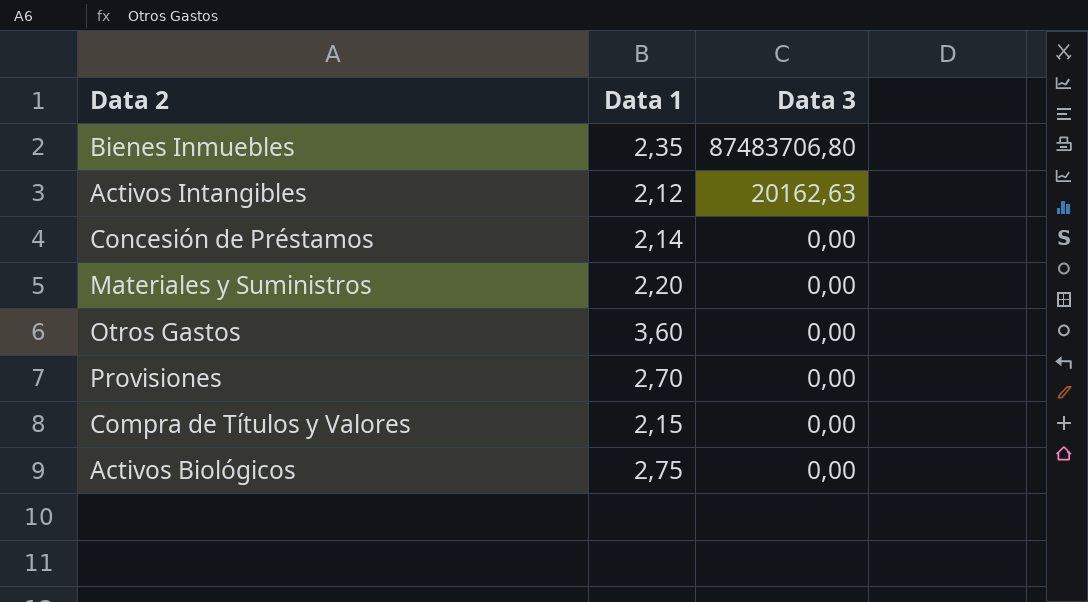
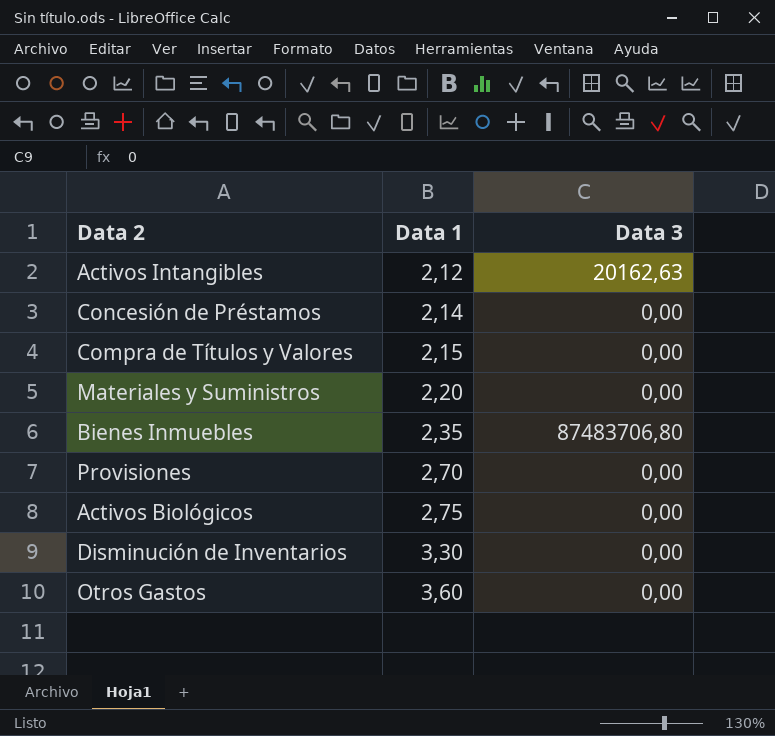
row order: Data 3 descending -> Data 1 ascending
row Disminución de Inventarios: none -> 3,30 | 0,00

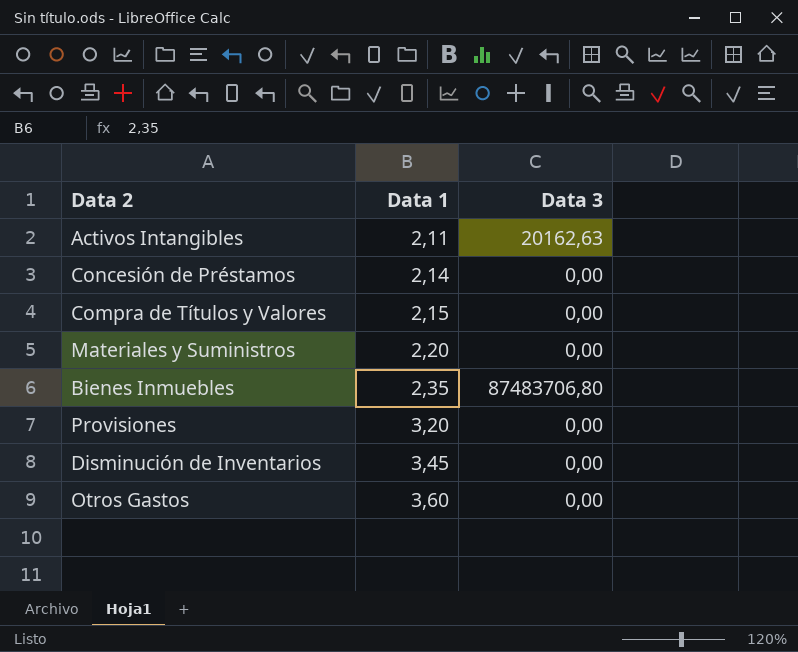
row Activos Biológicos: 2,75 | 0,00 -> none
Activos Intangibles | Data 1: 2,12 -> 2,11
Provisiones | Data 1: 2,70 -> 3,20
Disminución de Inventarios | Data 1: 3,30 -> 3,45

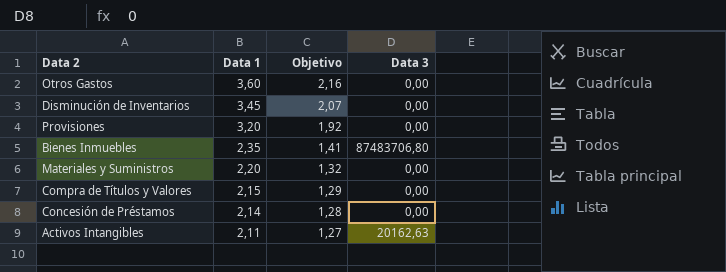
row order: Data 1 ascending -> Data 1 descending
column Objetivo | formula: none -> [Data 1] * 0,6

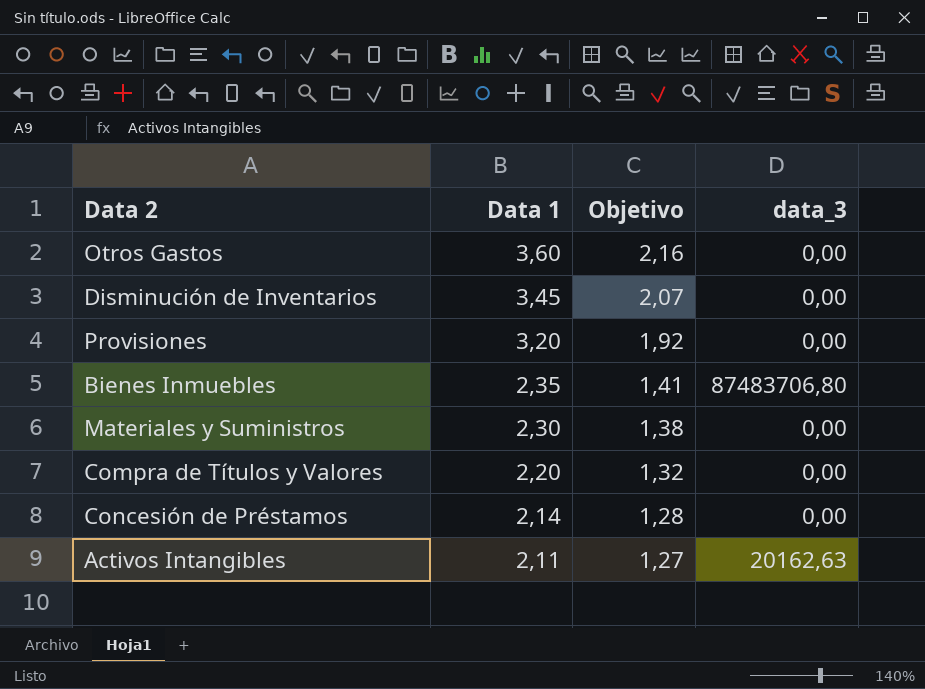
column name: Data 3 -> data_3
Materiales y Suministros | Data 1: 2,20 -> 2,30
Materiales y Suministros | Objetivo: 1,32 -> 1,38
Compra de Títulos y Valores | Data 1: 2,15 -> 2,20
Compra de Títulos y Valores | Objetivo: 1,29 -> 1,32

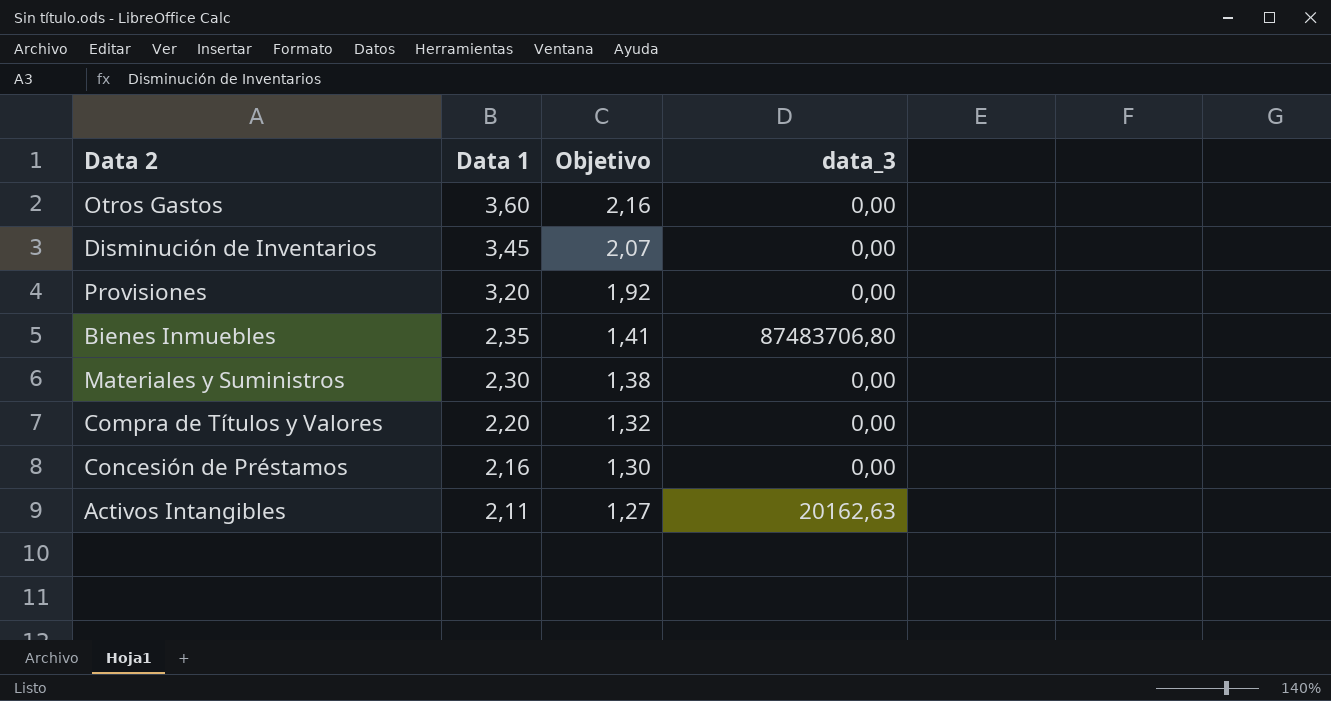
Concesión de Préstamos | Data 1: 2,14 -> 2,16
Concesión de Préstamos | Objetivo: 1,28 -> 1,30

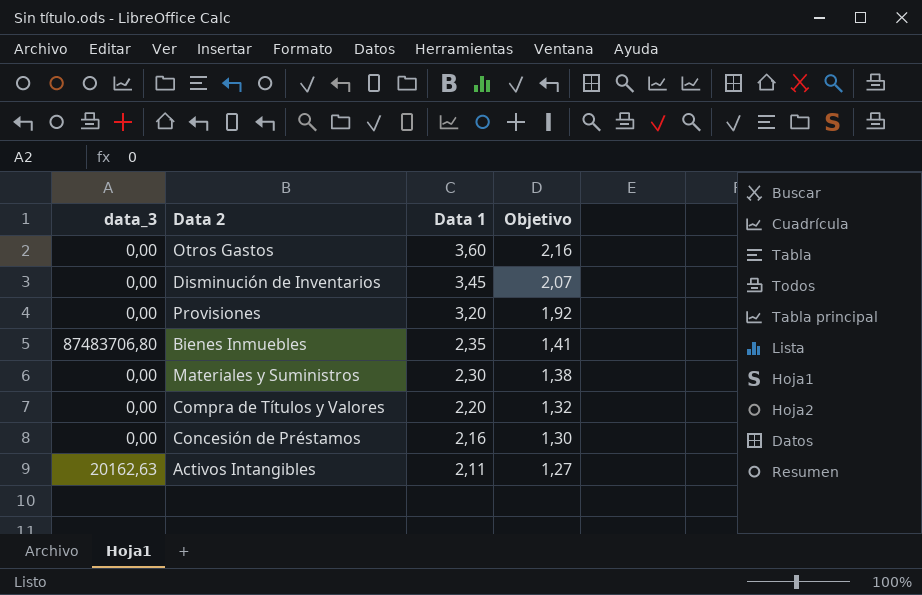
column data_3 | position: 4 -> 1

